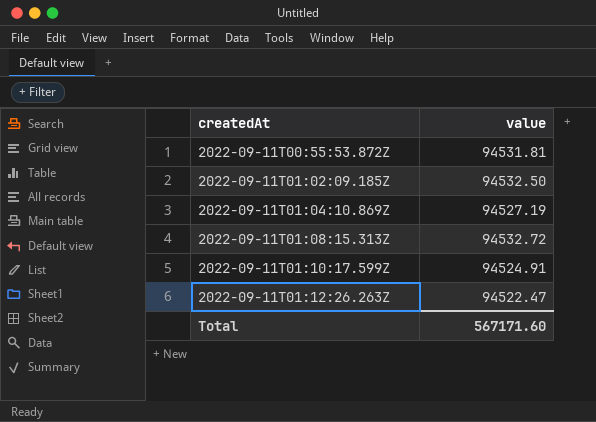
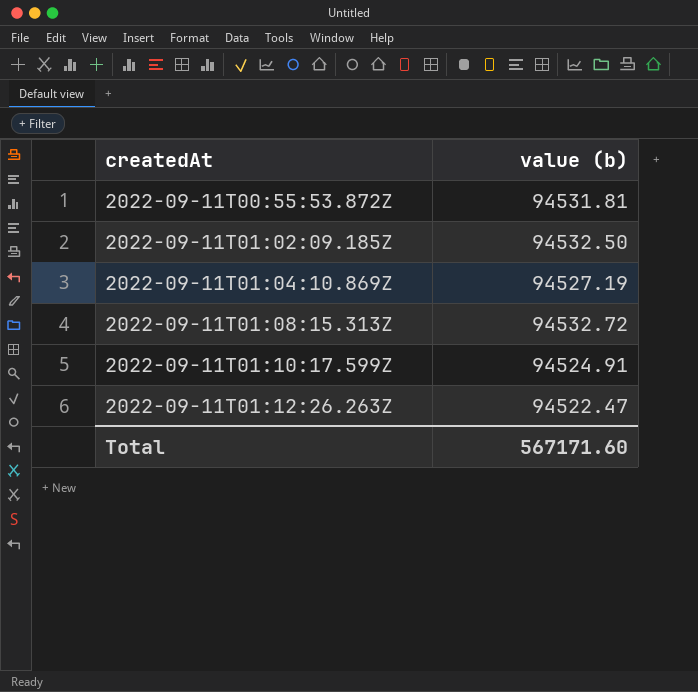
column name: value -> value (b)

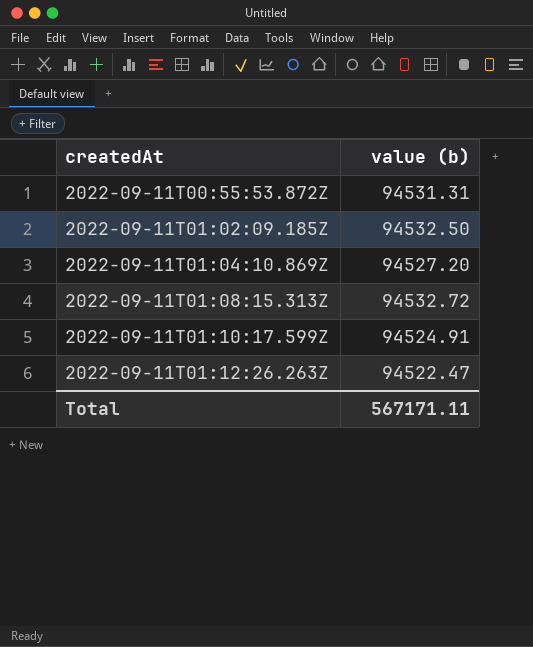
2022-09-11T00:55:53.872Z | value (b): 94531.81 -> 94531.31
2022-09-11T01:04:10.869Z | value (b): 94527.19 -> 94527.20
Total | value (b): 567171.60 -> 567171.11

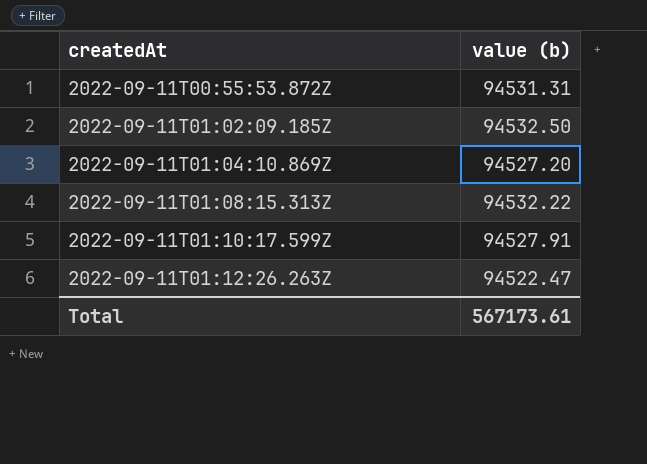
2022-09-11T01:08:15.313Z | value (b): 94532.72 -> 94532.22
2022-09-11T01:10:17.599Z | value (b): 94524.91 -> 94527.91
Total | value (b): 567171.11 -> 567173.61

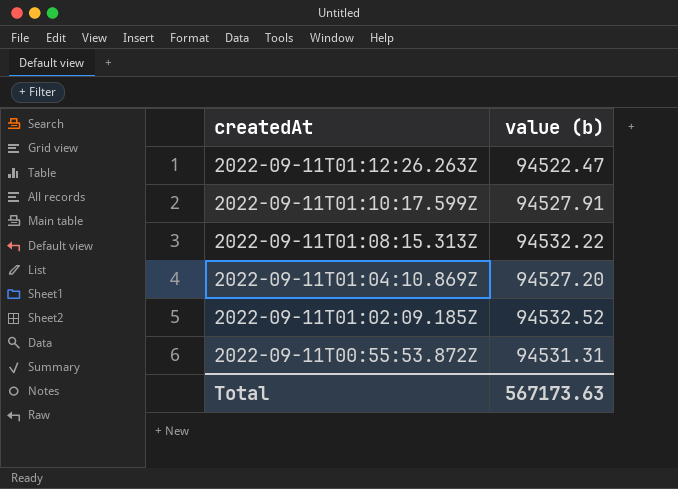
row order: createdAt ascending -> createdAt descending
2022-09-11T01:02:09.185Z | value (b): 94532.50 -> 94532.52
Total | value (b): 567173.61 -> 567173.63

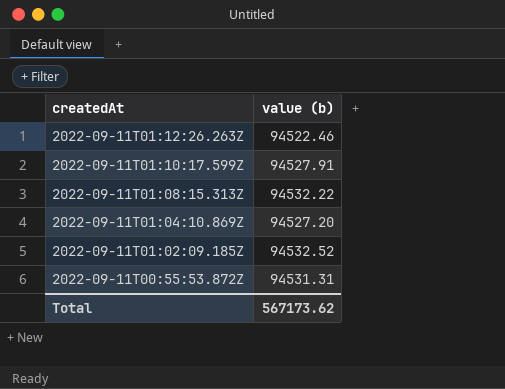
2022-09-11T01:12:26.263Z | value (b): 94522.47 -> 94522.46
Total | value (b): 567173.63 -> 567173.62

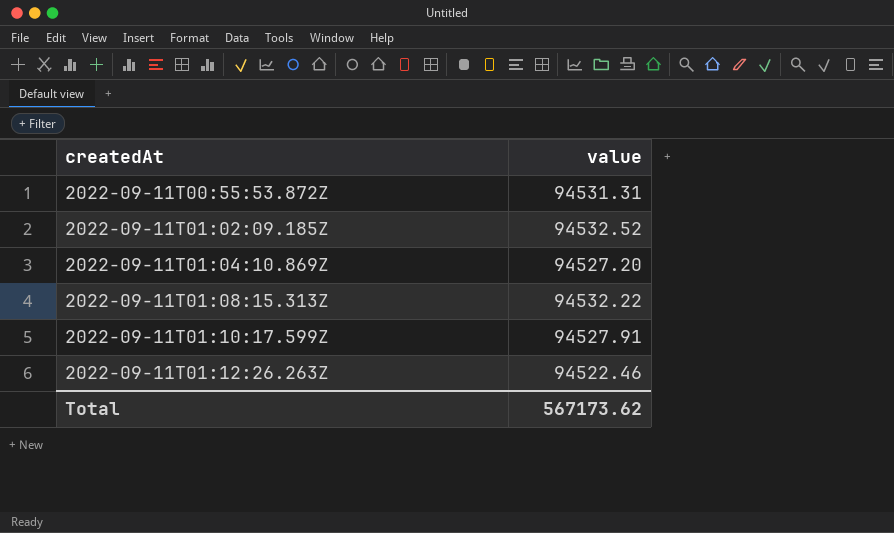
row order: createdAt descending -> createdAt ascending
column name: value (b) -> value

